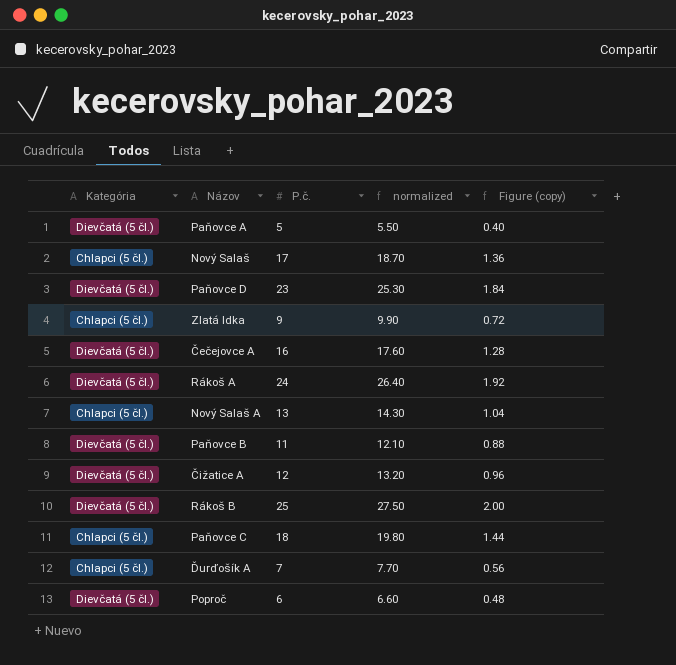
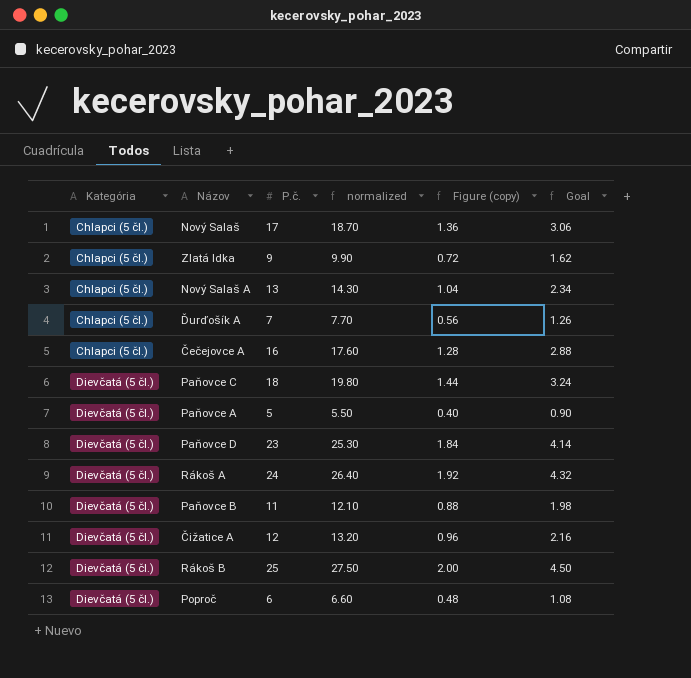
row order: none -> Kategória ascending
column Goal | formula: none -> [P.č.] * 0.18
Čečejovce A | Kategória: Dievčatá (5 čl.) -> Chlapci (5 čl.)
Paňovce C | Kategória: Chlapci (5 čl.) -> Dievčatá (5 čl.)

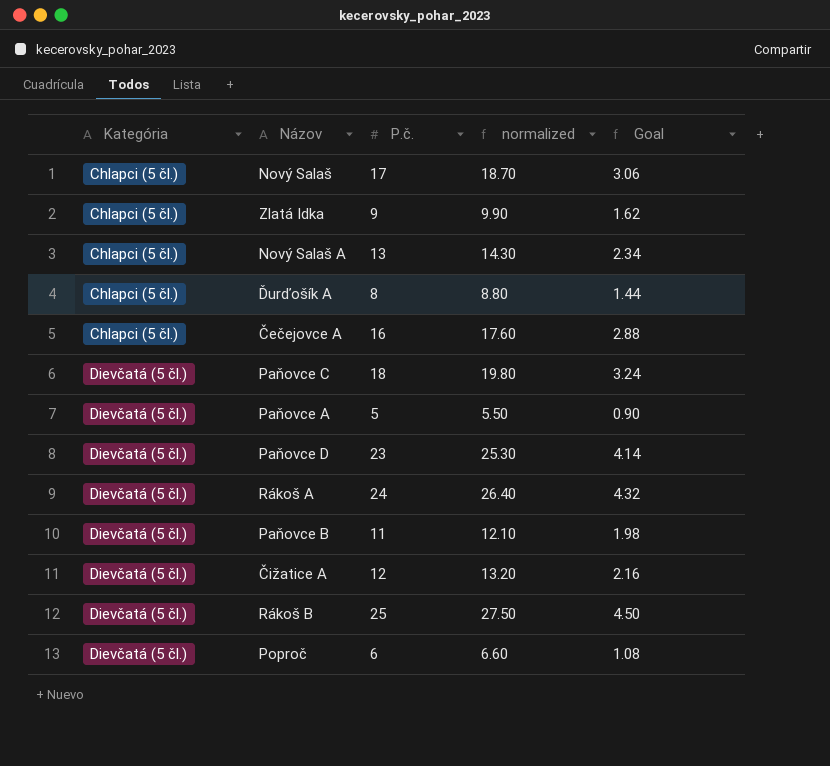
column Figure (copy) | formula: [P.č.] * 0.08 -> none
Ďurďošík A | P.č.: 7 -> 8
Ďurďošík A | normalized: 7.70 -> 8.80
Ďurďošík A | Goal: 1.26 -> 1.44

